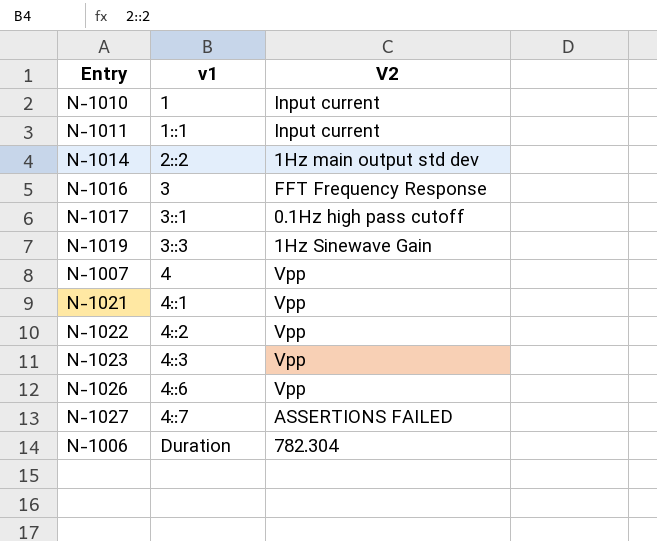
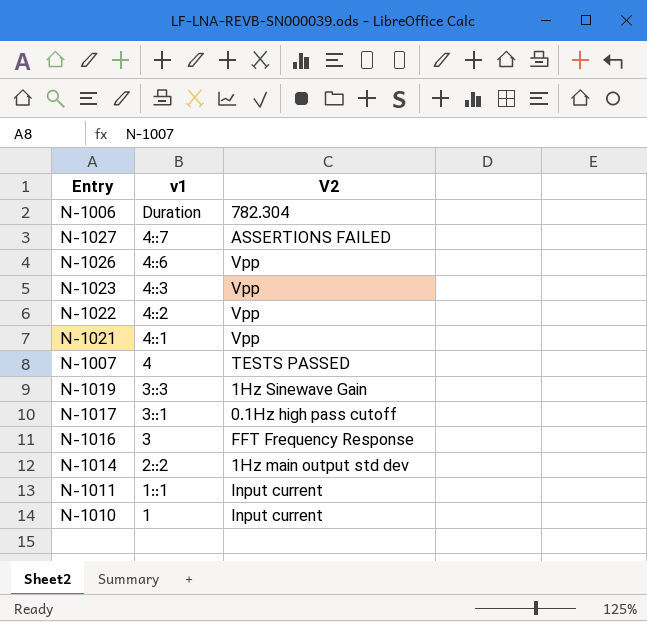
row order: v1 ascending -> v1 descending
N-1007 | V2: Vpp -> TESTS PASSED

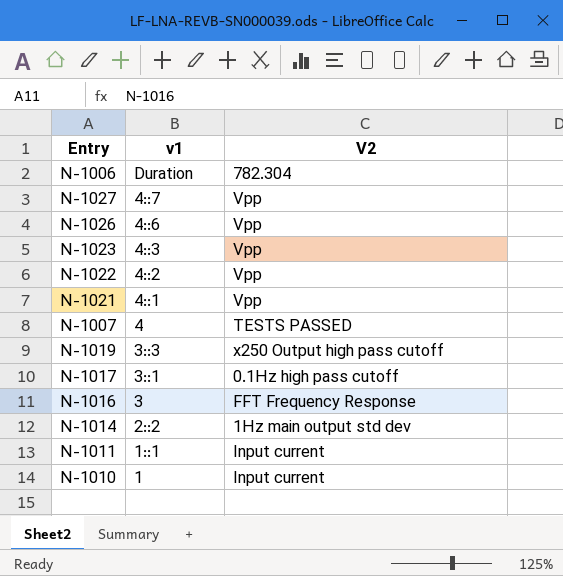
N-1027 | V2: ASSERTIONS FAILED -> Vpp
N-1019 | V2: 1Hz Sinewave Gain -> x250 Output high pass cutoff

